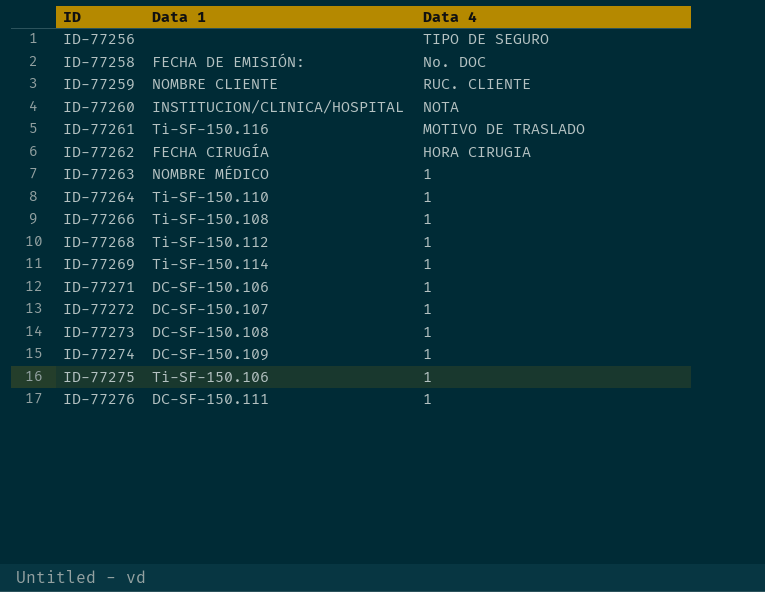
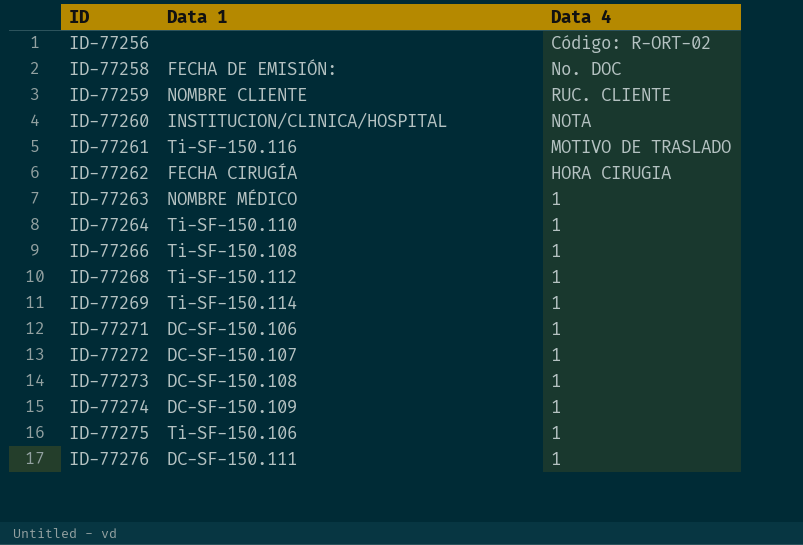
ID-77256 | Data 4: TIPO DE SEGURO -> Código: R-ORT-02

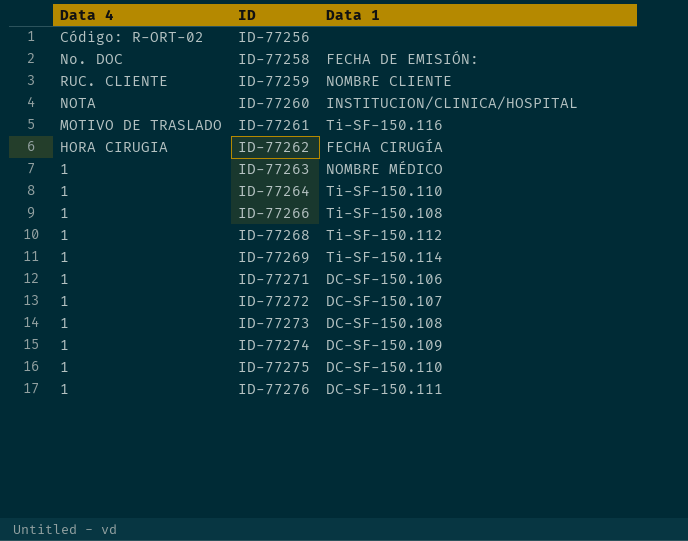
column Data 4 | position: 3 -> 1
ID-77275 | Data 1: Ti-SF-150.106 -> DC-SF-150.110

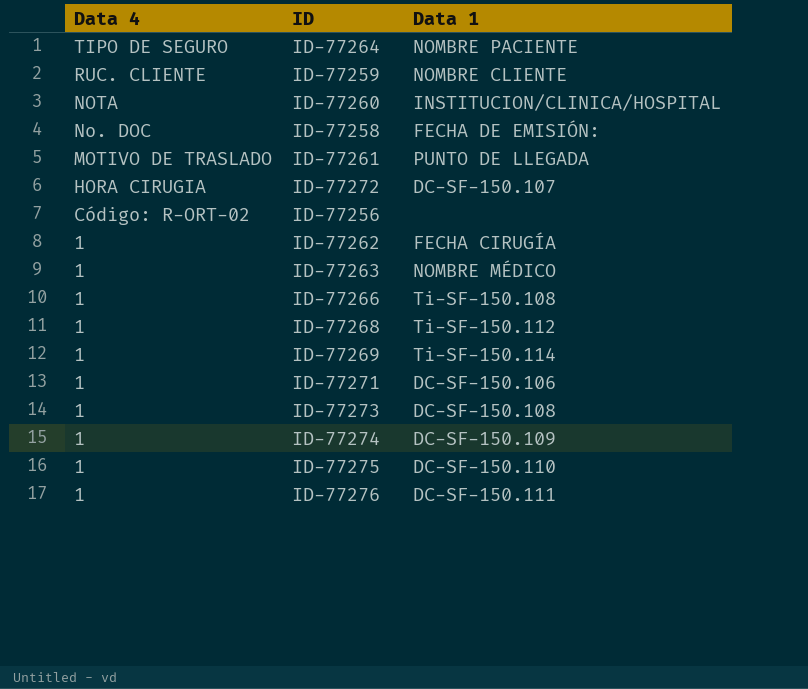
row order: ID ascending -> Data 4 descending
ID-77264 | Data 4: 1 -> TIPO DE SEGURO
ID-77264 | Data 1: Ti-SF-150.110 -> NOMBRE PACIENTE
ID-77261 | Data 1: Ti-SF-150.116 -> PUNTO DE LLEGADA
ID-77272 | Data 4: 1 -> HORA CIRUGIA
ID-77262 | Data 4: HORA CIRUGIA -> 1

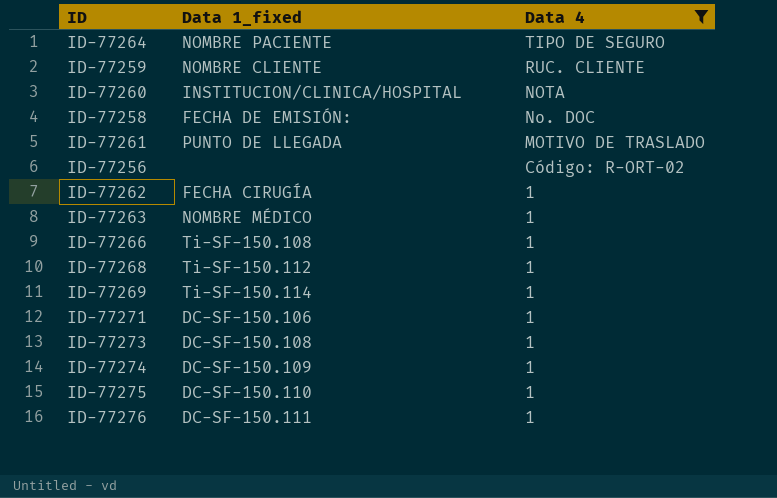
filter: none -> Data 4 != HORA CIRUGIA
column name: Data 1 -> Data 1_fixed
column Data 4 | position: 1 -> 3

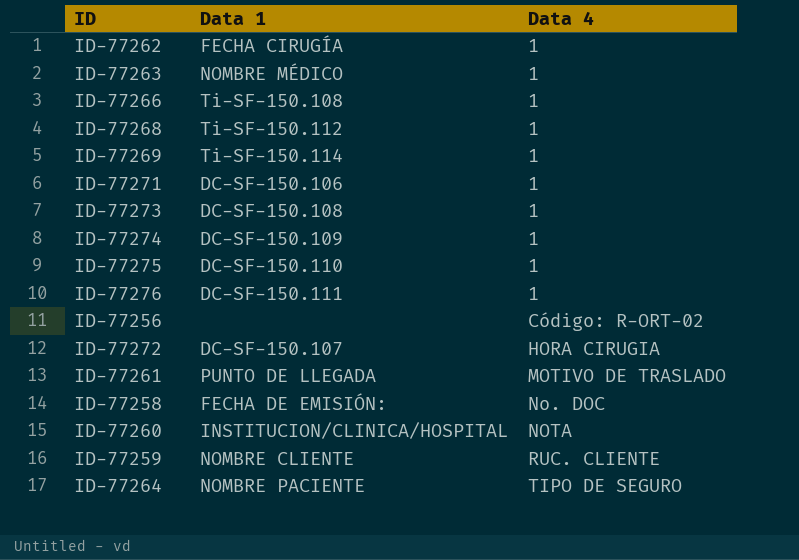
filter: Data 4 != HORA CIRUGIA -> none
row order: Data 4 descending -> Data 4 ascending
column name: Data 1_fixed -> Data 1

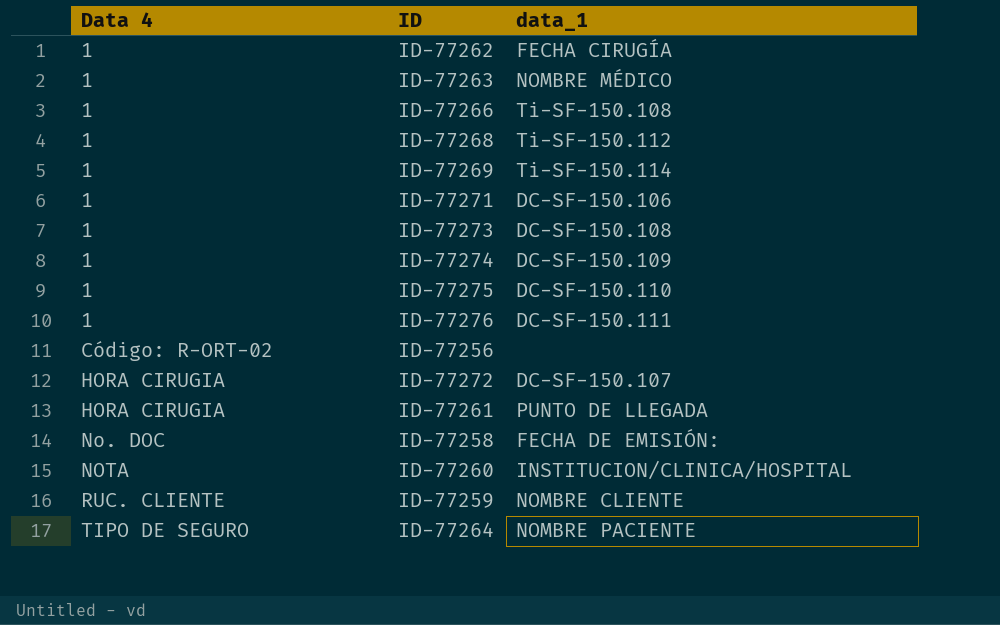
column Data 4 | position: 3 -> 1
column name: Data 1 -> data_1
ID-77261 | Data 4: MOTIVO DE TRASLADO -> HORA CIRUGIA

